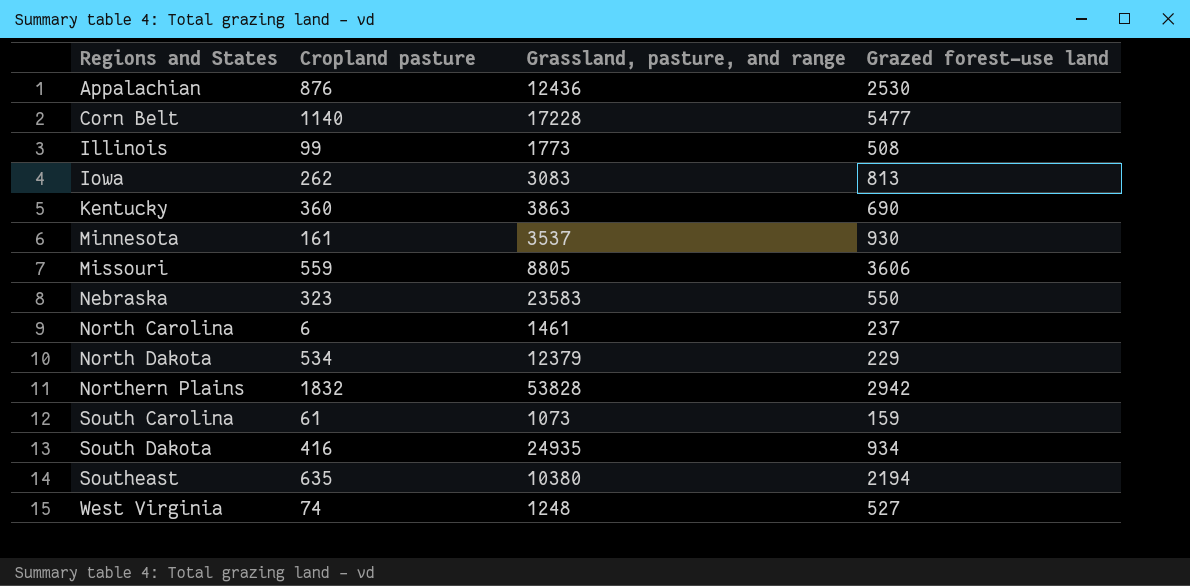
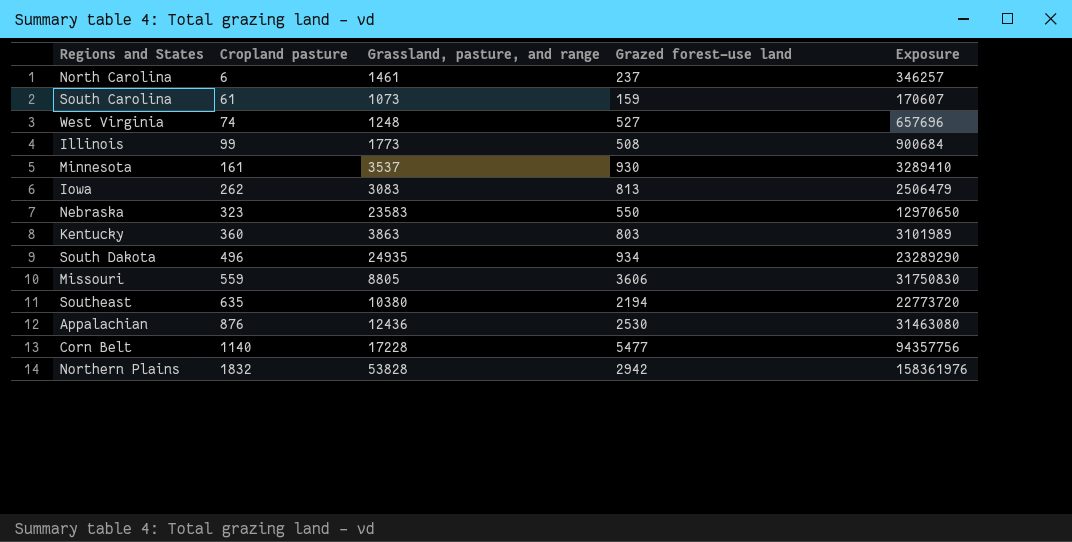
row order: Regions and States ascending -> Cropland pasture ascending
column Exposure | formula: none -> [Grassland, pasture, and range] * [Grazed forest-use land]
row North Dakota: 534 | 12379 | 229 -> none
Kentucky | Grazed forest-use land: 690 -> 803
South Dakota | Cropland pasture: 416 -> 496

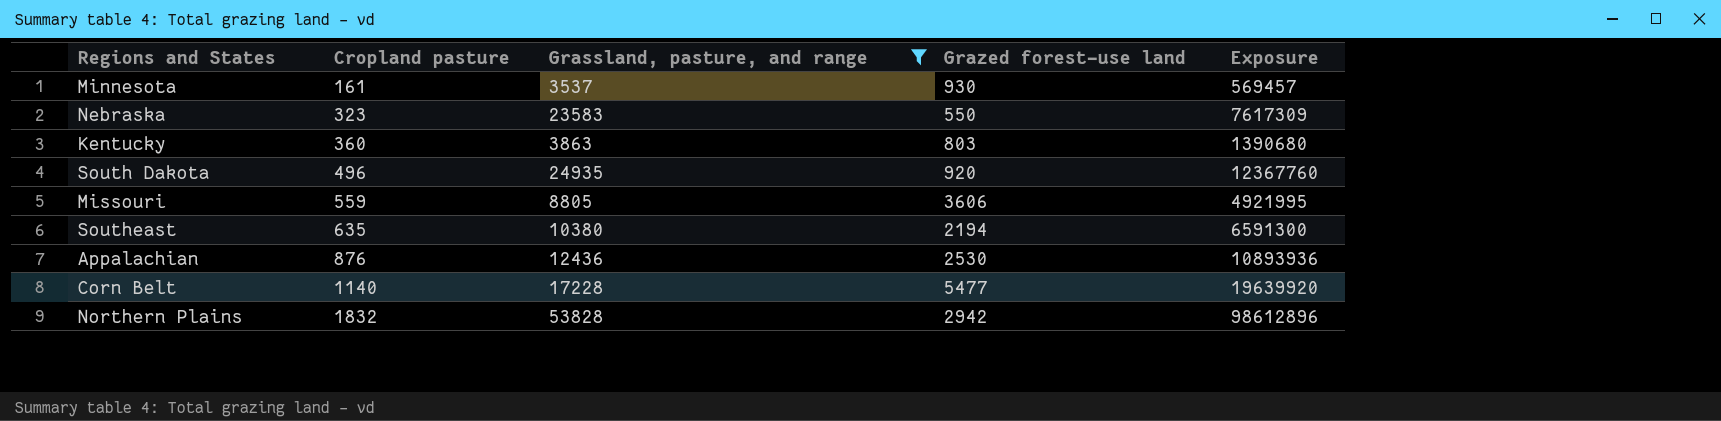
filter: none -> Grassland, pasture, and range >= 3537
column Exposure | formula: [Grassland, pasture, and range] * [Grazed forest-use land] -> [Cropland pasture] * [Grassland, pasture, and range]
South Dakota | Grazed forest-use land: 934 -> 920

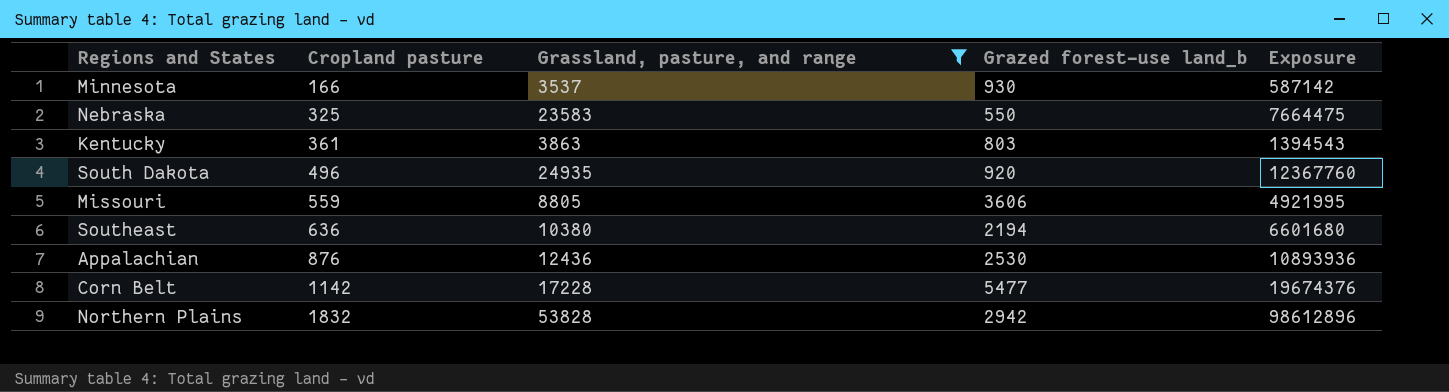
column name: Grazed forest-use land -> Grazed forest-use land_b
Minnesota | Cropland pasture: 161 -> 166
Minnesota | Exposure: 569457 -> 587142
Nebraska | Cropland pasture: 323 -> 325
Nebraska | Exposure: 7617309 -> 7664475
Kentucky | Cropland pasture: 360 -> 361
Kentucky | Exposure: 1390680 -> 1394543
Southeast | Cropland pasture: 635 -> 636
Southeast | Exposure: 6591300 -> 6601680
Corn Belt | Cropland pasture: 1140 -> 1142
Corn Belt | Exposure: 19639920 -> 19674376

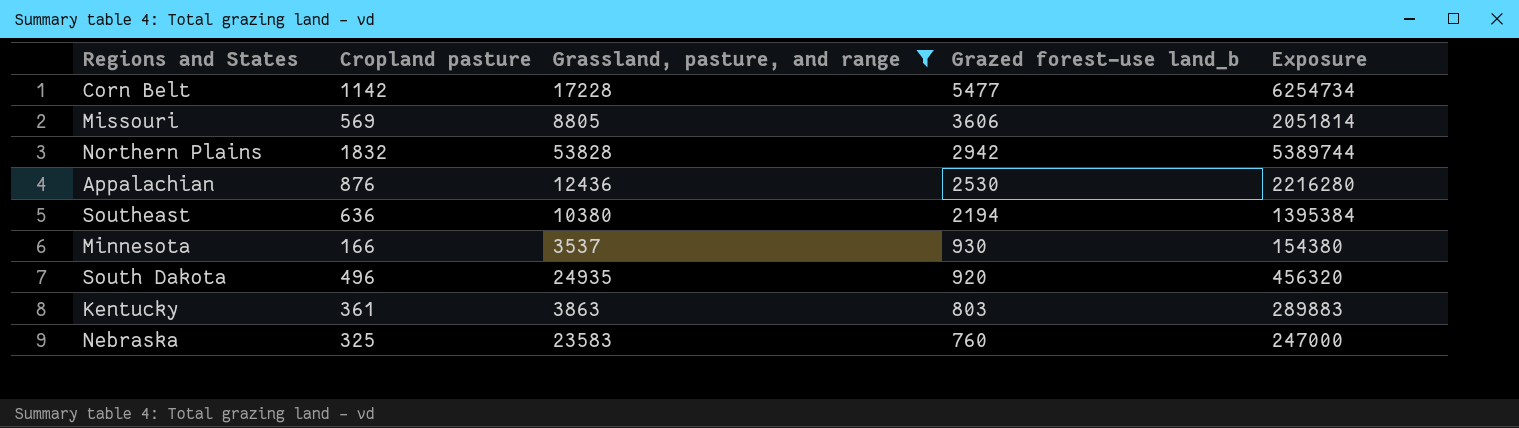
row order: Cropland pasture ascending -> Grazed forest-use land_b descending
column Exposure | formula: [Cropland pasture] * [Grassland, pasture, and range] -> [Cropland pasture] * [Grazed forest-use land_b]
Missouri | Cropland pasture: 559 -> 569
Nebraska | Grazed forest-use land_b: 550 -> 760

